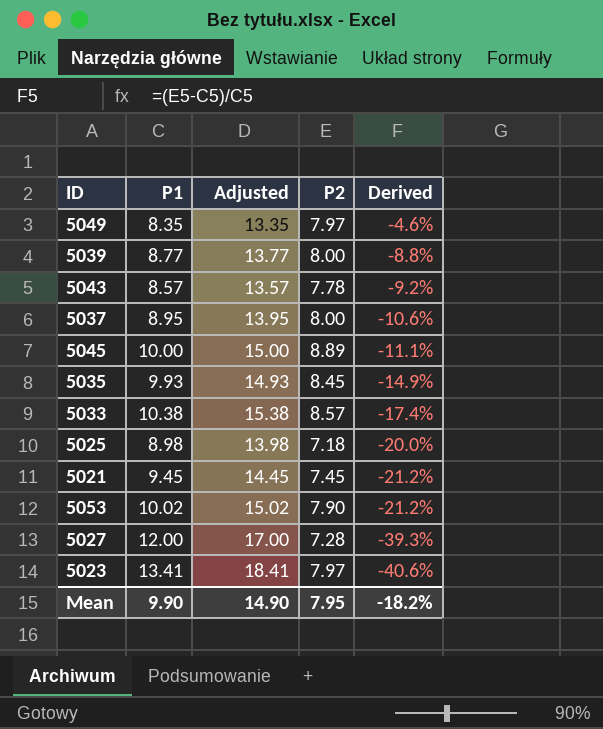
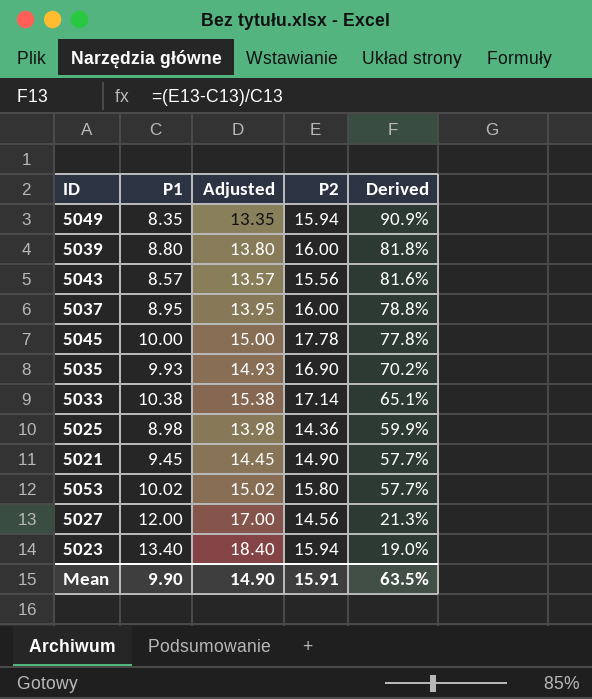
5049 | P2: 7.97 -> 15.94
5049 | Derived: -4.6% -> 90.9%
5039 | P1: 8.77 -> 8.80
5039 | Adjusted: 13.77 -> 13.80
5039 | P2: 8.00 -> 16.00
5039 | Derived: -8.8% -> 81.8%
5043 | P2: 7.78 -> 15.56
5043 | Derived: -9.2% -> 81.6%
5037 | P2: 8.00 -> 16.00
5037 | Derived: -10.6% -> 78.8%
5045 | P2: 8.89 -> 17.78
5045 | Derived: -11.1% -> 77.8%
5035 | P2: 8.45 -> 16.90
5035 | Derived: -14.9% -> 70.2%
5033 | P2: 8.57 -> 17.14
5033 | Derived: -17.4% -> 65.1%
5025 | P2: 7.18 -> 14.36
5025 | Derived: -20.0% -> 59.9%
5021 | P2: 7.45 -> 14.90
5021 | Derived: -21.2% -> 57.7%
5053 | P2: 7.90 -> 15.80
5053 | Derived: -21.2% -> 57.7%
5027 | P2: 7.28 -> 14.56
5027 | Derived: -39.3% -> 21.3%
5023 | P1: 13.41 -> 13.40
5023 | Adjusted: 18.41 -> 18.40
5023 | P2: 7.97 -> 15.94
5023 | Derived: -40.6% -> 19.0%
Mean | P2: 7.95 -> 15.91
Mean | Derived: -18.2% -> 63.5%

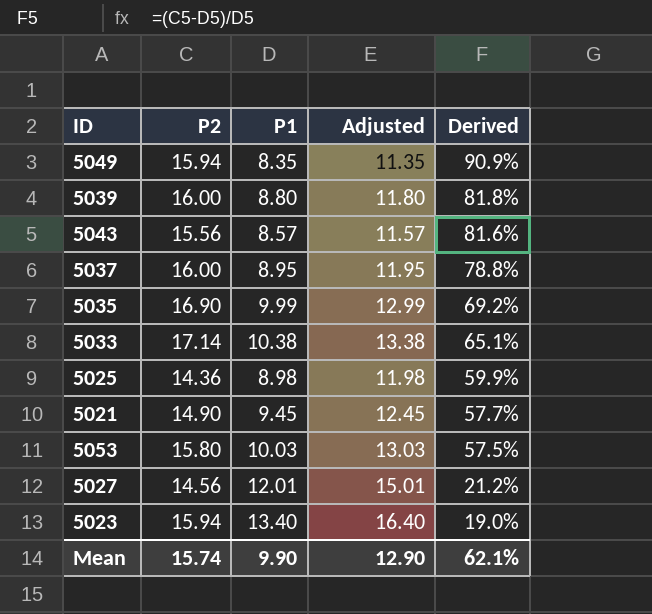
column P2 | position: 4 -> 2
column Adjusted | formula: [P1] + 5 -> [P1] + 3
row 5045: 10.00 | 15.00 | 17.78 | 77.8% -> none
5035 | P1: 9.93 -> 9.99
5035 | Derived: 70.2% -> 69.2%
5053 | P1: 10.02 -> 10.03
5053 | Derived: 57.7% -> 57.5%
5027 | P1: 12.00 -> 12.01
5027 | Derived: 21.3% -> 21.2%
Mean | P2: 15.91 -> 15.74
Mean | Adjusted: 14.90 -> 12.90
Mean | Derived: 63.5% -> 62.1%

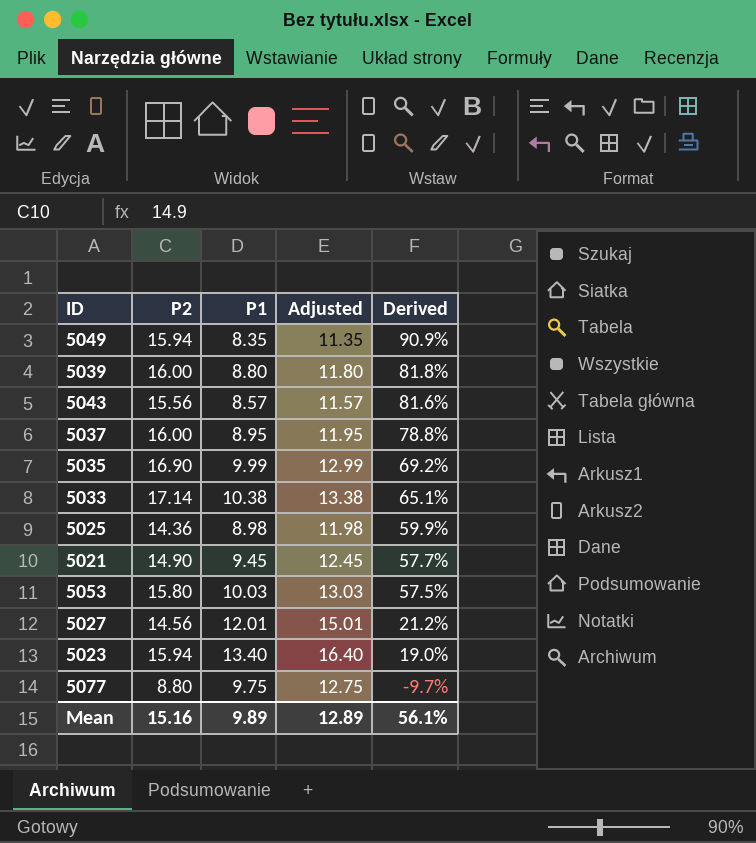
row 5077: none -> 8.80 | 9.75 | 12.75 | -9.7%
Mean | P2: 15.74 -> 15.16
Mean | P1: 9.90 -> 9.89
Mean | Adjusted: 12.90 -> 12.89
Mean | Derived: 62.1% -> 56.1%

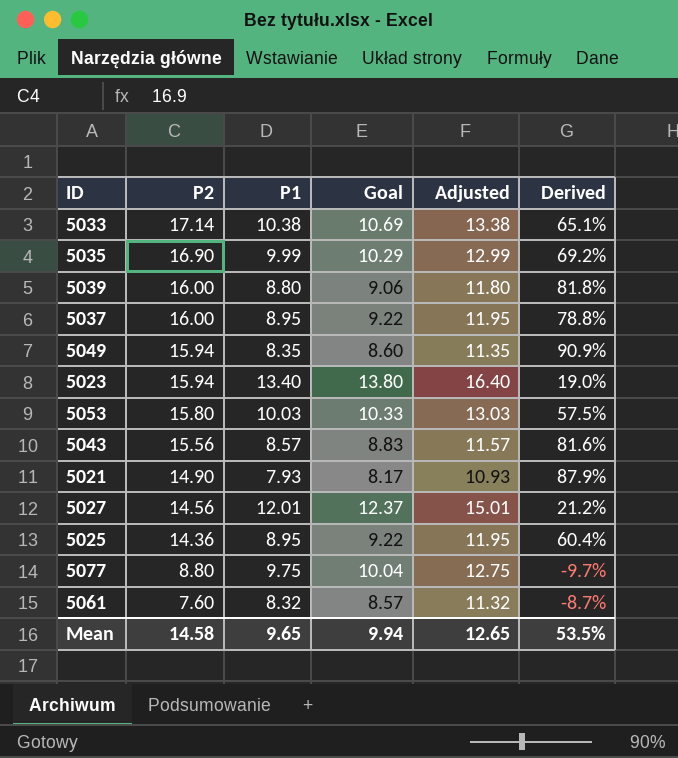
row order: Derived descending -> P2 descending
column Goal | formula: none -> [P1] * 1.03
5021 | P1: 9.45 -> 7.93
5021 | Adjusted: 12.45 -> 10.93
5021 | Derived: 57.7% -> 87.9%
5025 | P1: 8.98 -> 8.95
5025 | Adjusted: 11.98 -> 11.95
5025 | Derived: 59.9% -> 60.4%
row 5061: none -> 7.60 | 8.32 | 8.57 | 11.32 | -8.7%
Mean | P2: 15.16 -> 14.58
Mean | P1: 9.89 -> 9.65
Mean | Adjusted: 12.89 -> 12.65
Mean | Derived: 56.1% -> 53.5%

